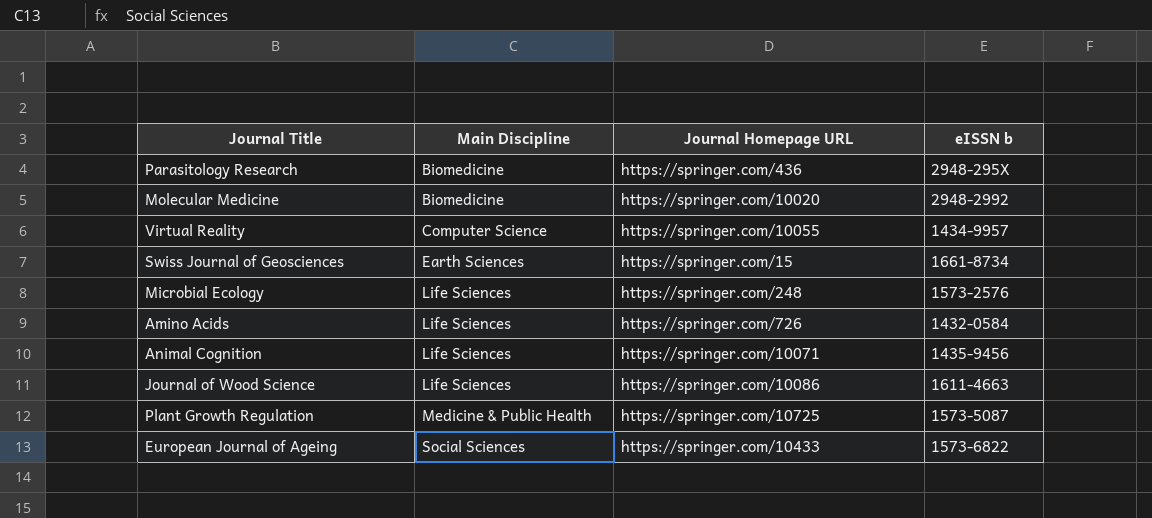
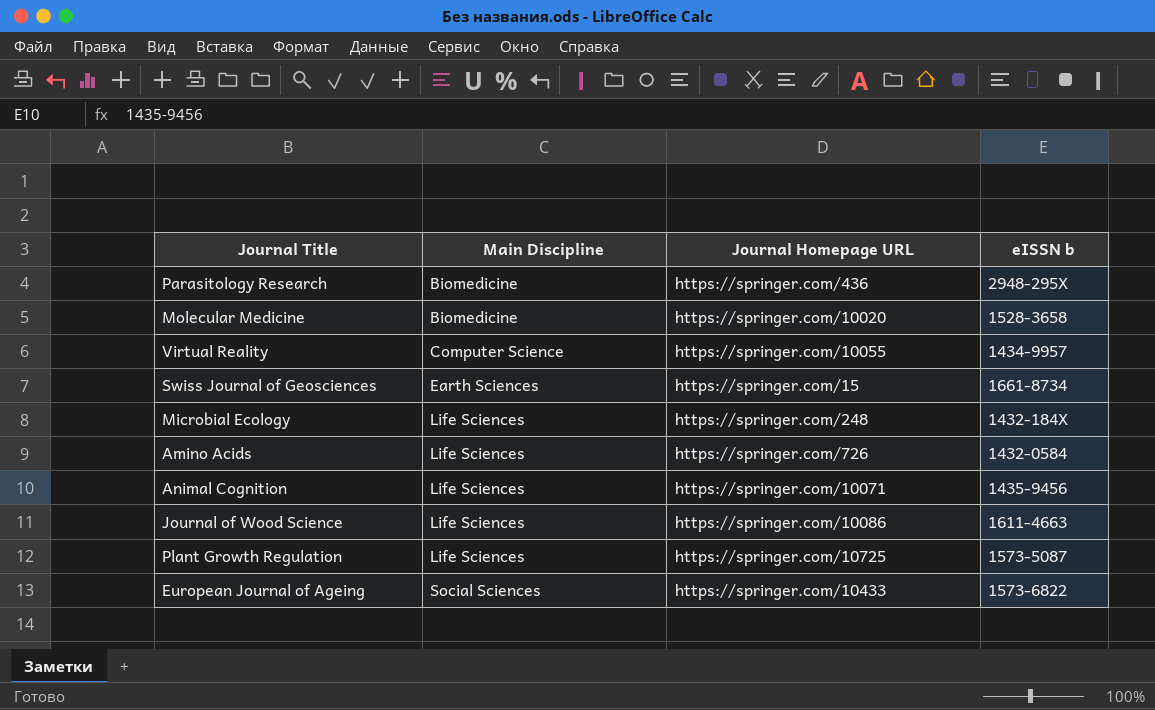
Molecular Medicine | eISSN b: 2948-2992 -> 1528-3658
Microbial Ecology | eISSN b: 1573-2576 -> 1432-184X
Plant Growth Regulation | Main Discipline: Medicine & Public Health -> Life Sciences

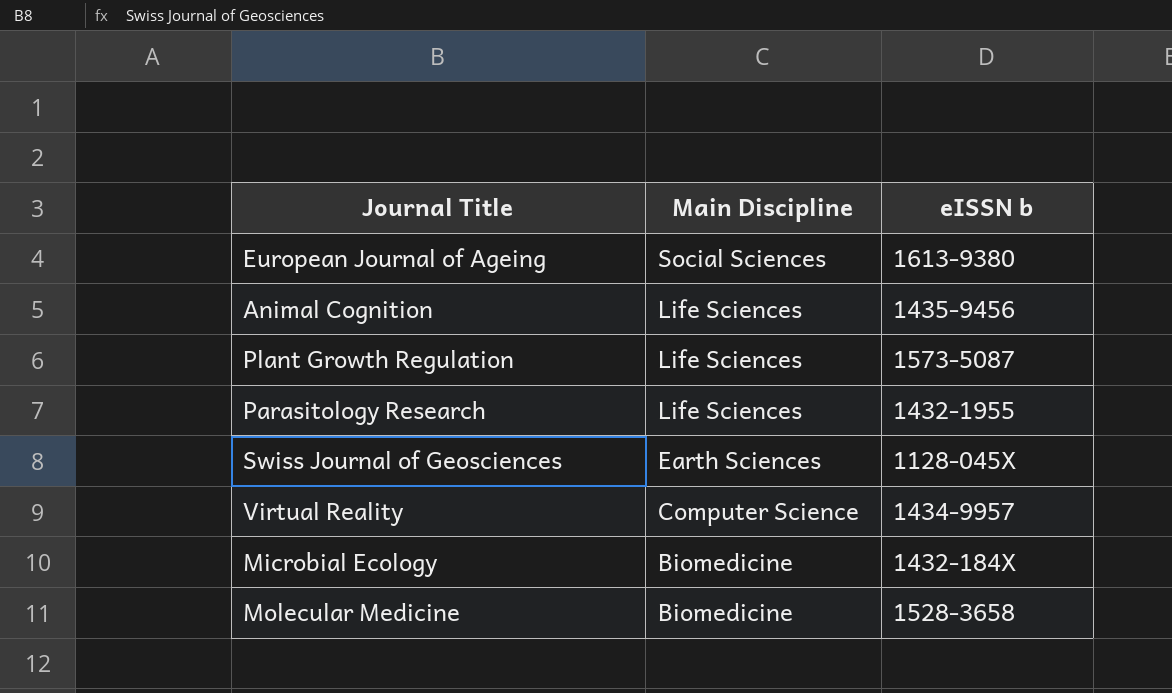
row order: Main Discipline ascending -> Main Discipline descending
column Journal Homepage URL | position: 3 -> none
row Amino Acids: Life Sciences | https://springer.com/726 | 1432-0584 -> none
row Journal of Wood Science: Life Sciences | https://springer.com/10086 | 1611-4663 -> none
European Journal of Ageing | eISSN b: 1573-6822 -> 1613-9380
Parasitology Research | Main Discipline: Biomedicine -> Life Sciences
Parasitology Research | eISSN b: 2948-295X -> 1432-1955
Swiss Journal of Geosciences | eISSN b: 1661-8734 -> 1128-045X
Microbial Ecology | Main Discipline: Life Sciences -> Biomedicine

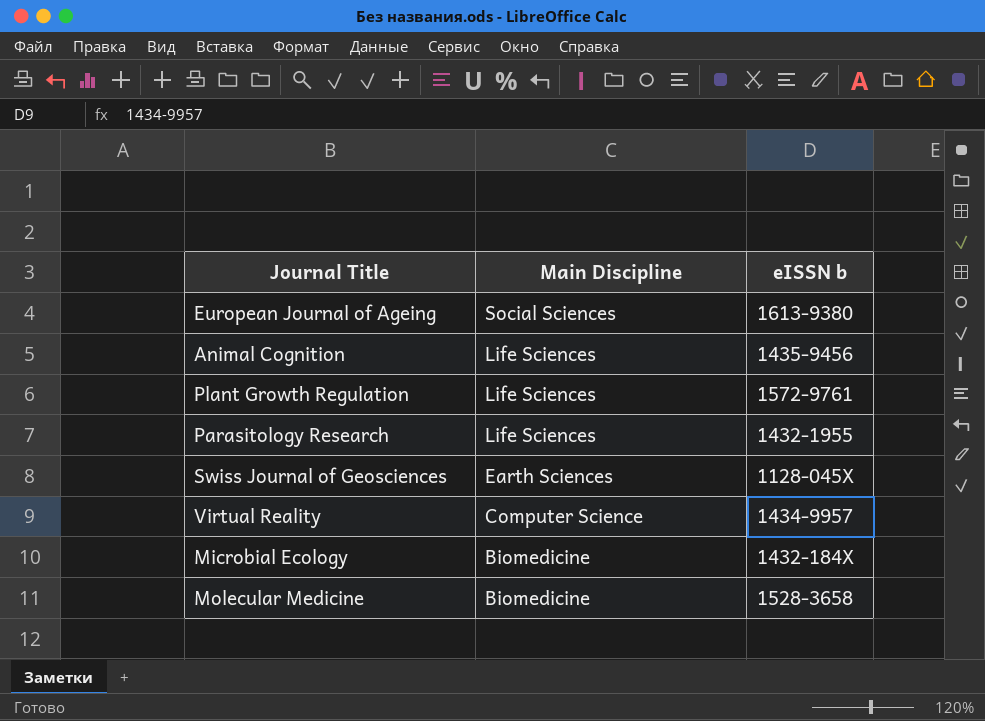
Plant Growth Regulation | eISSN b: 1573-5087 -> 1572-9761

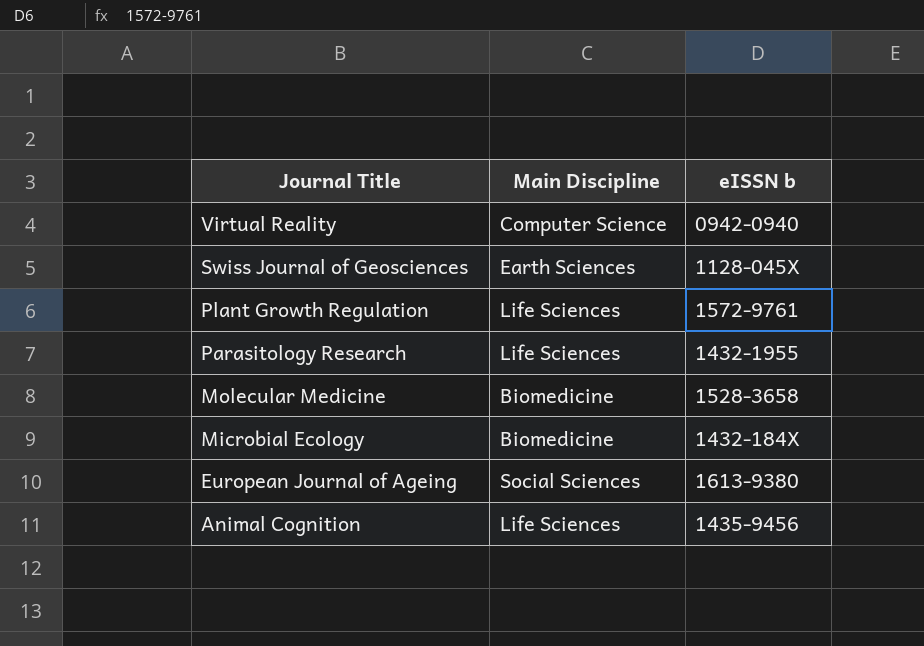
row order: Main Discipline descending -> Journal Title descending
Virtual Reality | eISSN b: 1434-9957 -> 0942-0940

